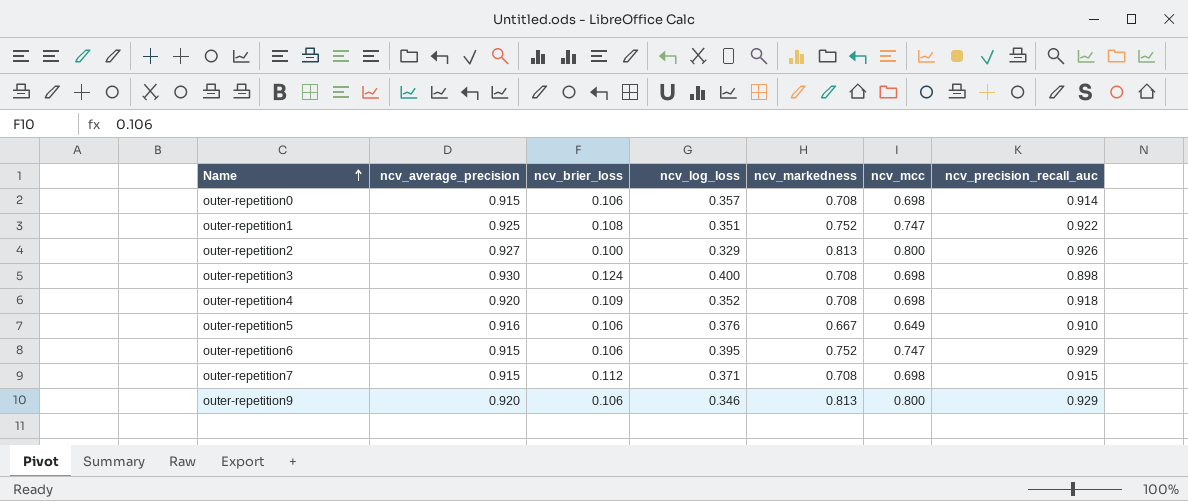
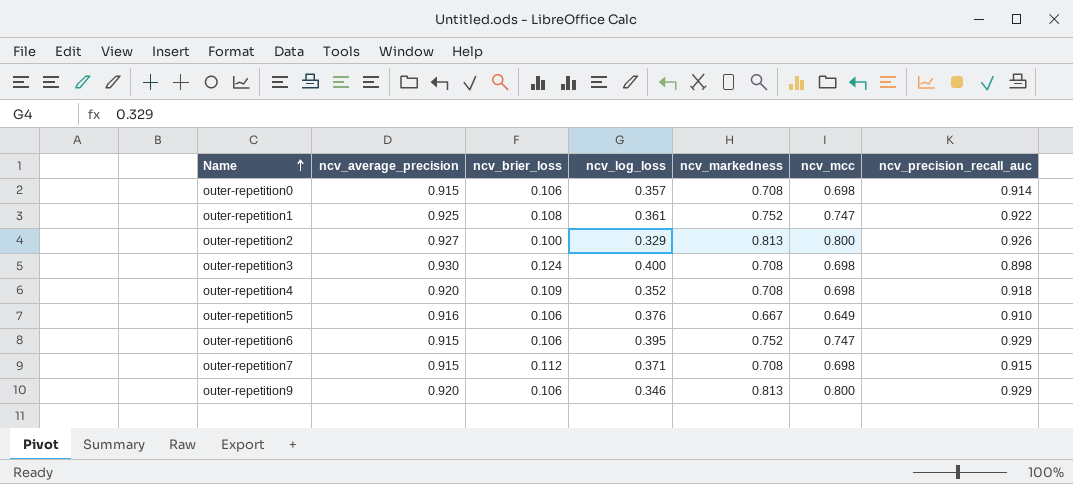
outer-repetition1 | ncv_log_loss: 0.351 -> 0.361

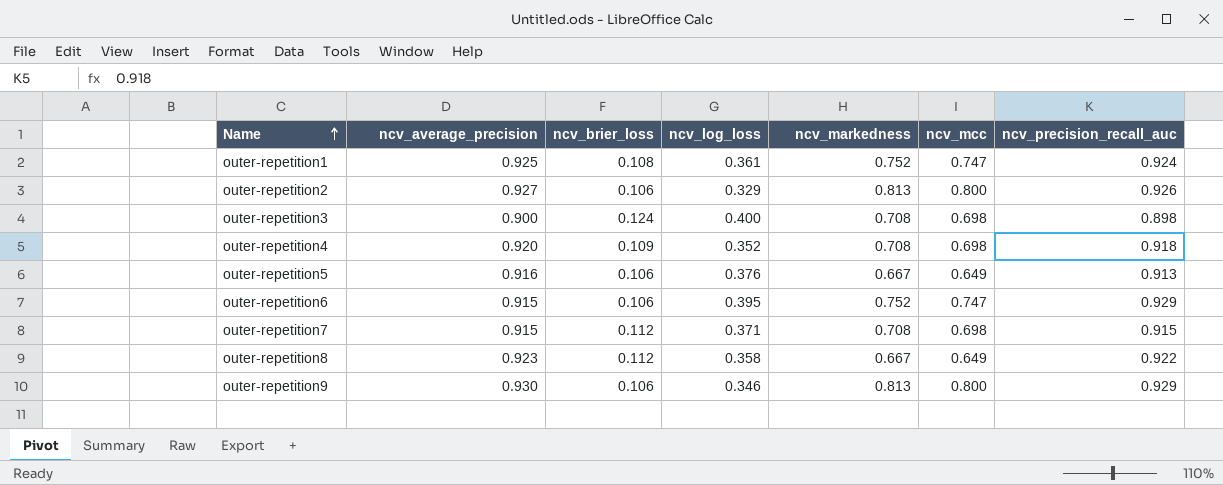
row outer-repetition0: 0.915 | 0.106 | 0.357 | 0.708 | 0.698 | 0.914 -> none
outer-repetition1 | ncv_precision_recall_auc: 0.922 -> 0.924
outer-repetition2 | ncv_brier_loss: 0.100 -> 0.106
outer-repetition3 | ncv_average_precision: 0.930 -> 0.900
outer-repetition5 | ncv_precision_recall_auc: 0.910 -> 0.913
row outer-repetition8: none -> 0.923 | 0.112 | 0.358 | 0.667 | 0.649 | 0.922
outer-repetition9 | ncv_average_precision: 0.920 -> 0.930

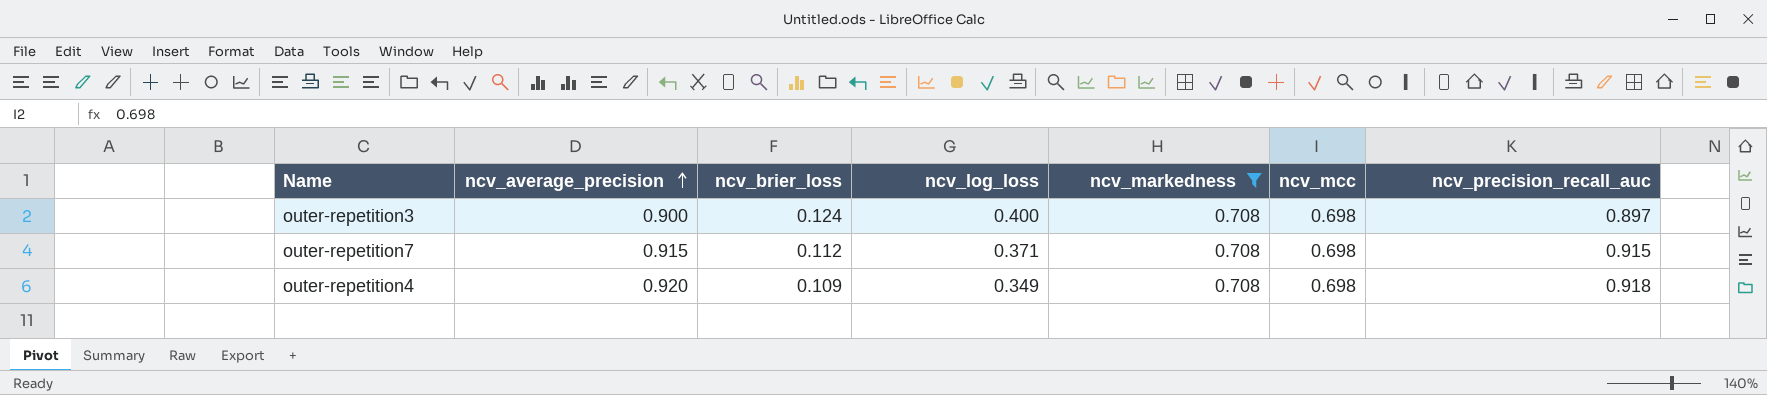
filter: none -> ncv_markedness = 0.708
row order: Name ascending -> ncv_average_precision ascending
outer-repetition3 | ncv_precision_recall_auc: 0.898 -> 0.897
outer-repetition4 | ncv_log_loss: 0.352 -> 0.349

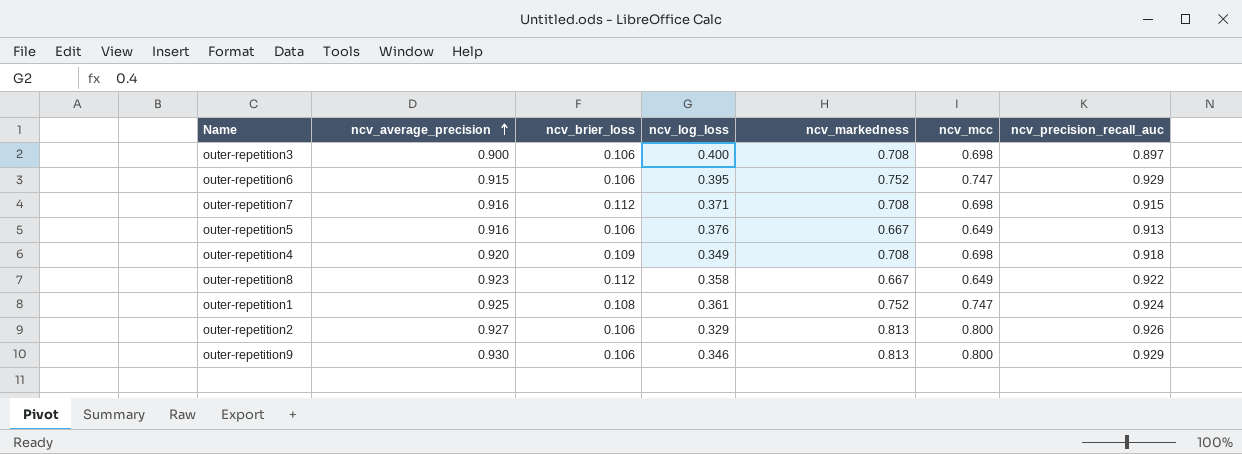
filter: ncv_markedness = 0.708 -> none
outer-repetition3 | ncv_brier_loss: 0.124 -> 0.106
outer-repetition7 | ncv_average_precision: 0.915 -> 0.916

